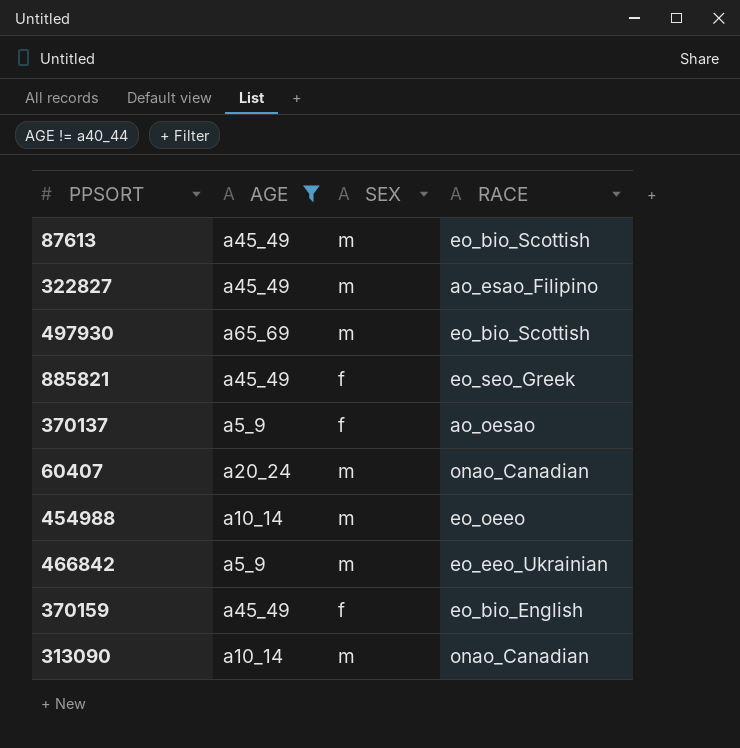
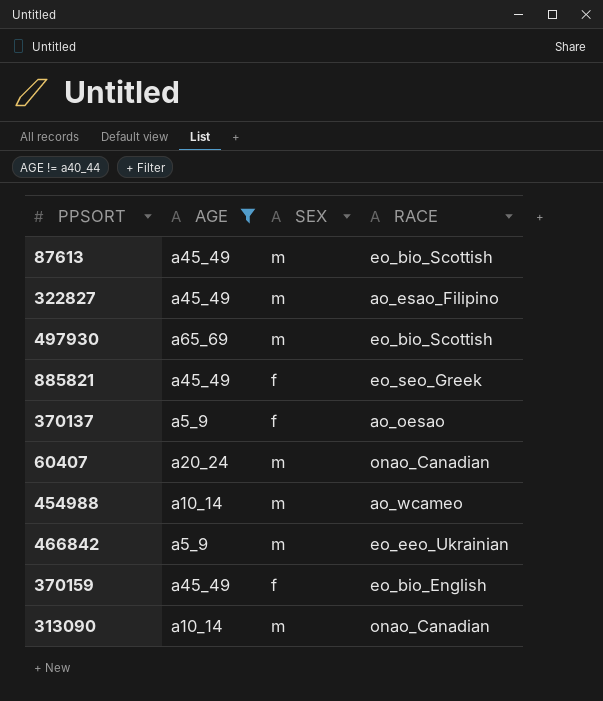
454988 | RACE: eo_oeeo -> ao_wcameo

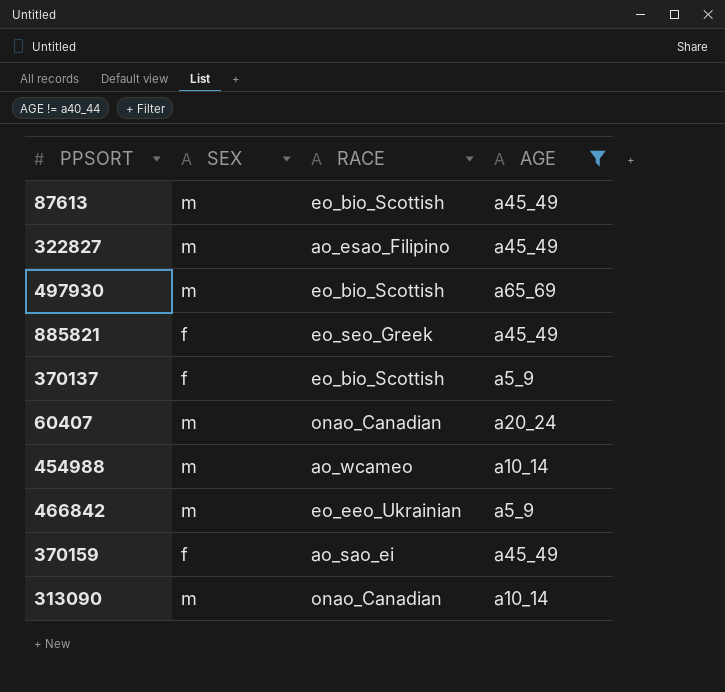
column AGE | position: 2 -> 4
370137 | RACE: ao_oesao -> eo_bio_Scottish
370159 | RACE: eo_bio_English -> ao_sao_ei

